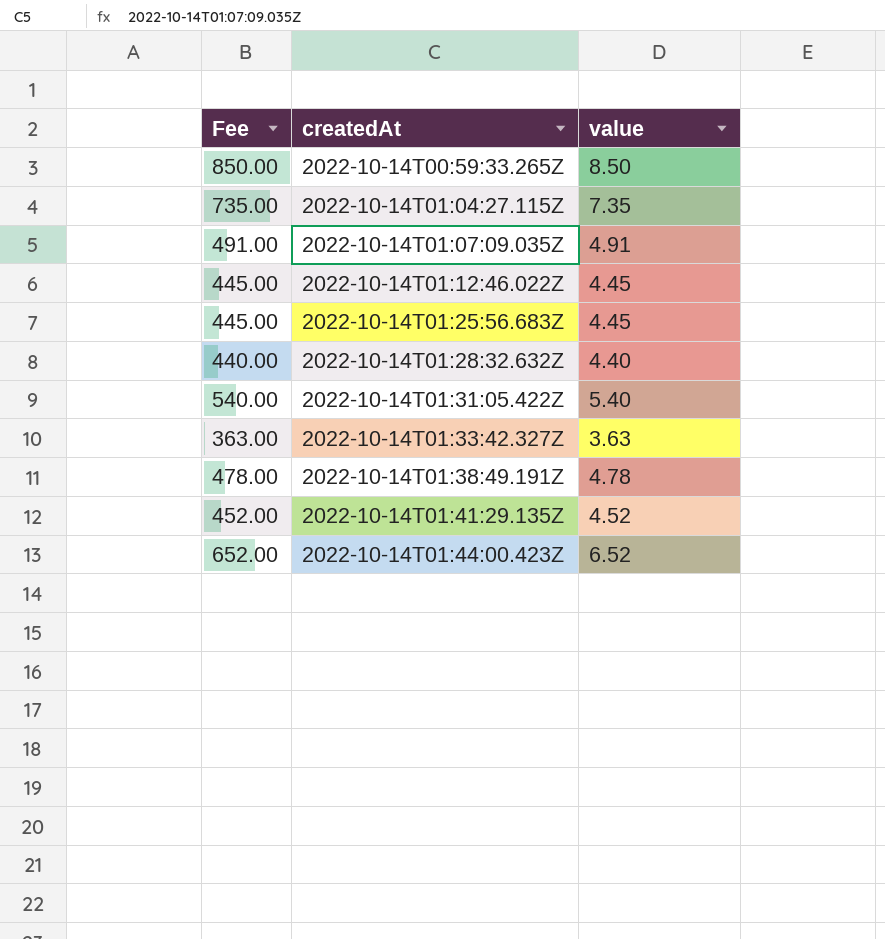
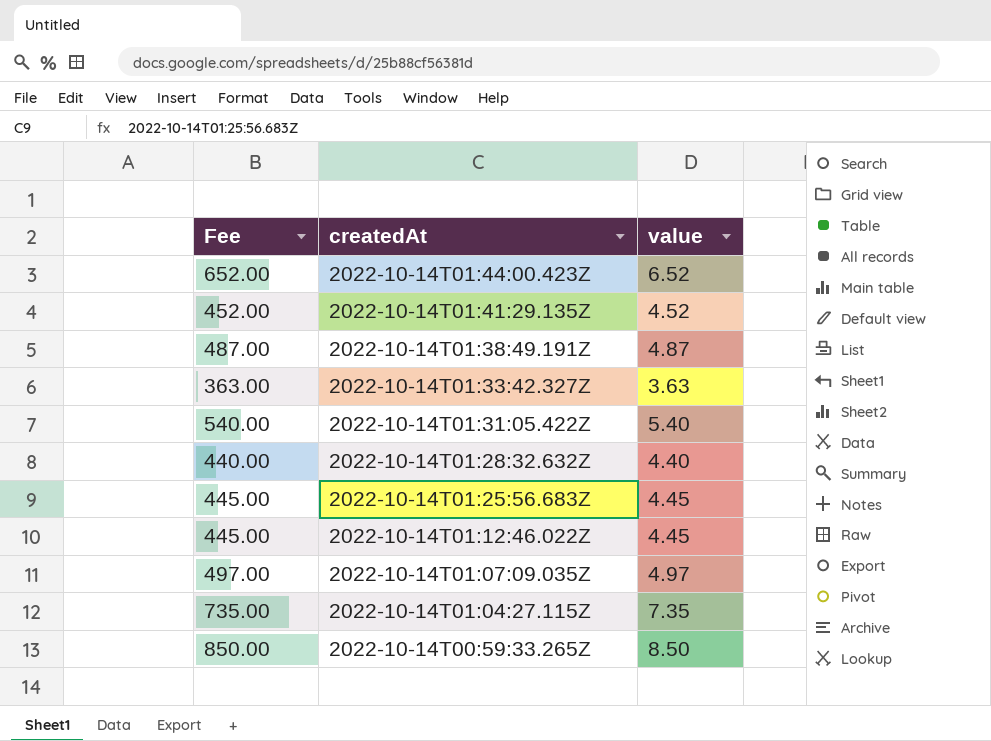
row order: createdAt ascending -> createdAt descending
2022-10-14T01:38:49.191Z | Fee: 478.00 -> 487.00
2022-10-14T01:38:49.191Z | value: 4.78 -> 4.87
2022-10-14T01:07:09.035Z | Fee: 491.00 -> 497.00
2022-10-14T01:07:09.035Z | value: 4.91 -> 4.97

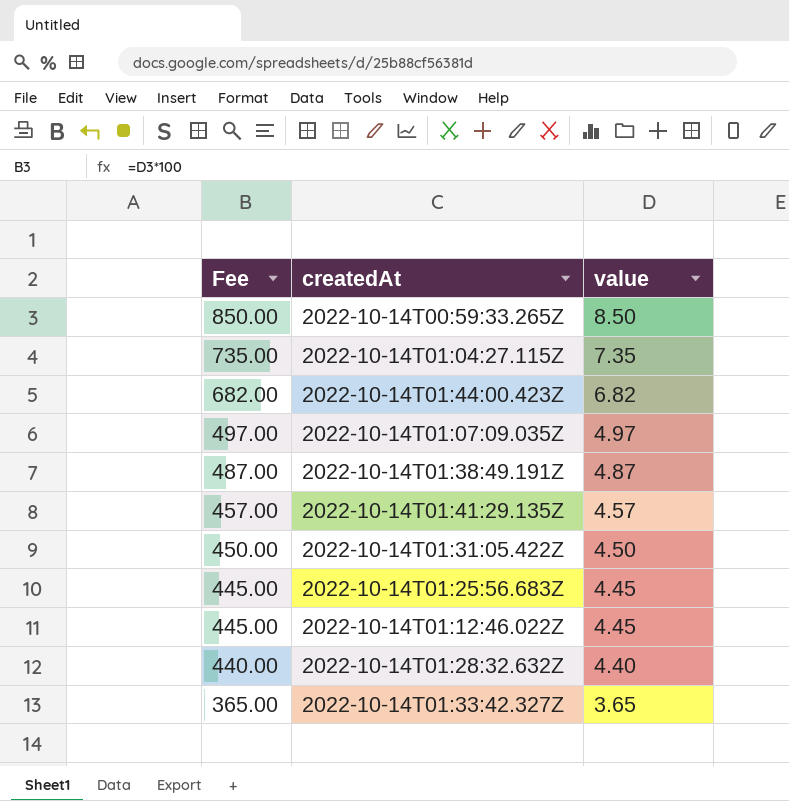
row order: createdAt descending -> Fee descending
2022-10-14T01:44:00.423Z | Fee: 652.00 -> 682.00
2022-10-14T01:44:00.423Z | value: 6.52 -> 6.82
2022-10-14T01:41:29.135Z | Fee: 452.00 -> 457.00
2022-10-14T01:41:29.135Z | value: 4.52 -> 4.57
2022-10-14T01:31:05.422Z | Fee: 540.00 -> 450.00
2022-10-14T01:31:05.422Z | value: 5.40 -> 4.50
2022-10-14T01:33:42.327Z | Fee: 363.00 -> 365.00
2022-10-14T01:33:42.327Z | value: 3.63 -> 3.65

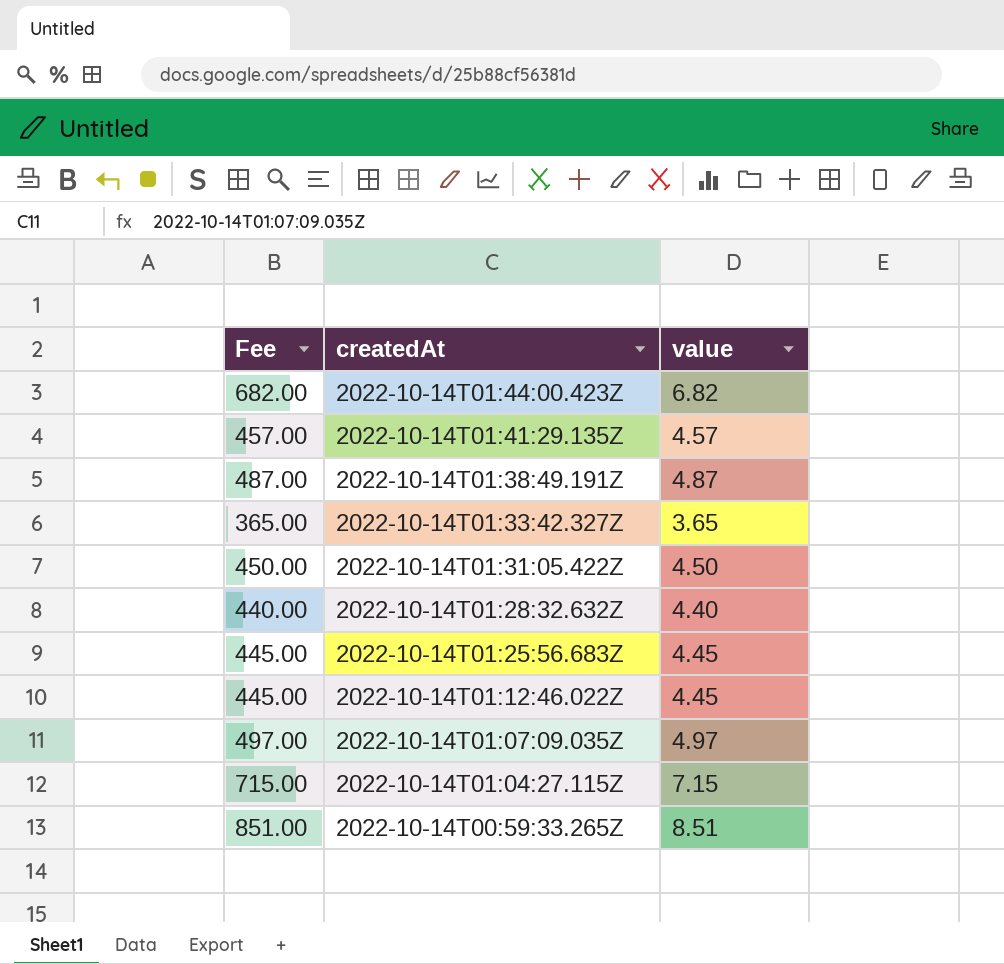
row order: Fee descending -> createdAt descending
2022-10-14T01:04:27.115Z | Fee: 735.00 -> 715.00
2022-10-14T01:04:27.115Z | value: 7.35 -> 7.15
2022-10-14T00:59:33.265Z | Fee: 850.00 -> 851.00
2022-10-14T00:59:33.265Z | value: 8.50 -> 8.51

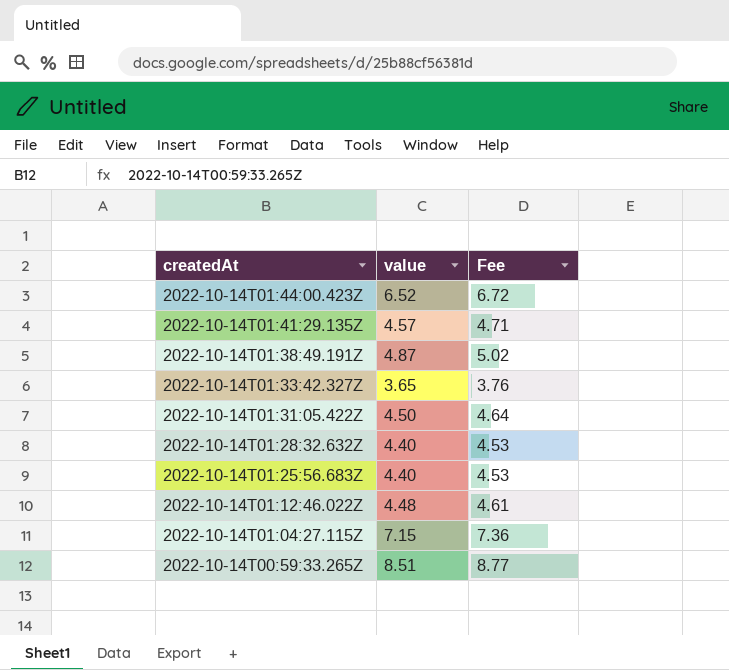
column Fee | formula: [value] * 100 -> [value] * 1.03
column Fee | position: 1 -> 3
row 2022-10-14T01:07:09.035Z: 497.00 | 4.97 -> none
2022-10-14T01:44:00.423Z | value: 6.82 -> 6.52
2022-10-14T01:25:56.683Z | value: 4.45 -> 4.40
2022-10-14T01:12:46.022Z | value: 4.45 -> 4.48

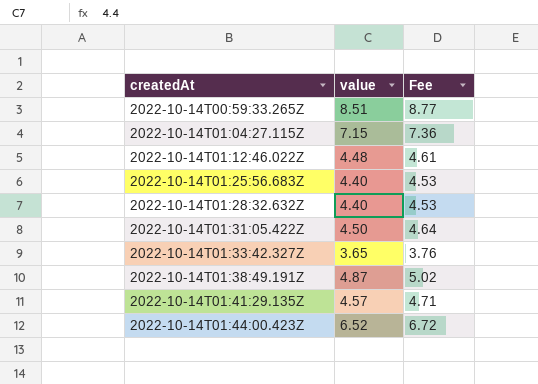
row order: createdAt descending -> createdAt ascending

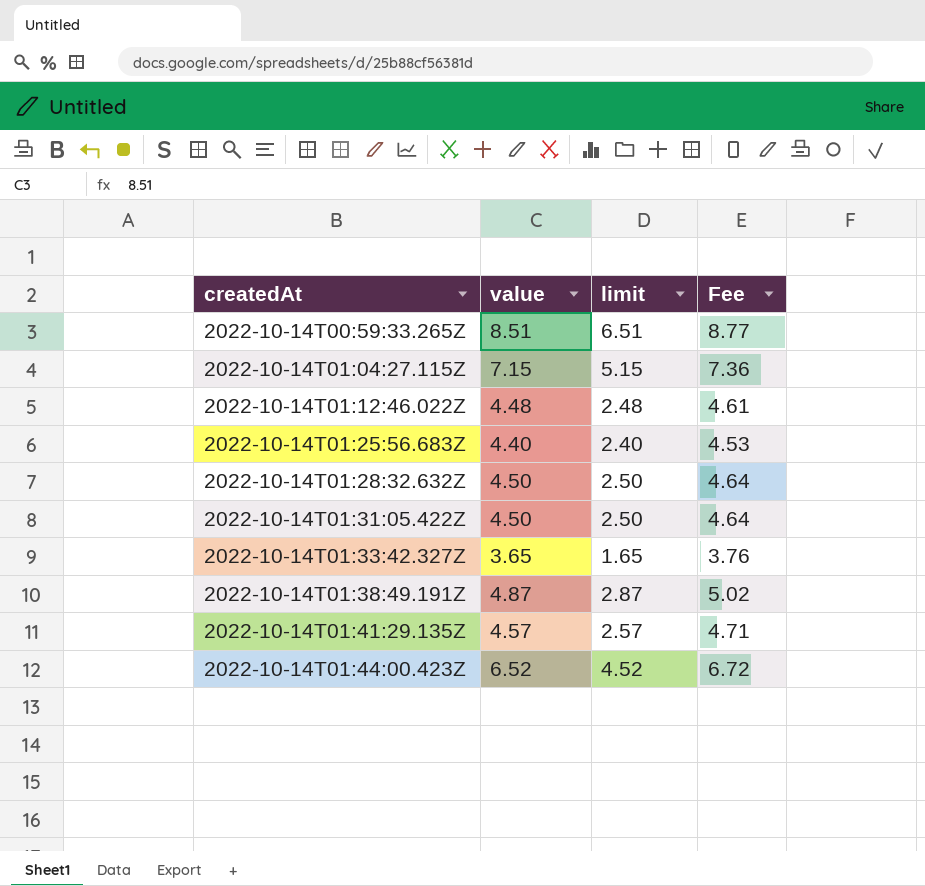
column limit | formula: none -> [value] - 2
2022-10-14T01:28:32.632Z | value: 4.40 -> 4.50
2022-10-14T01:28:32.632Z | Fee: 4.53 -> 4.64

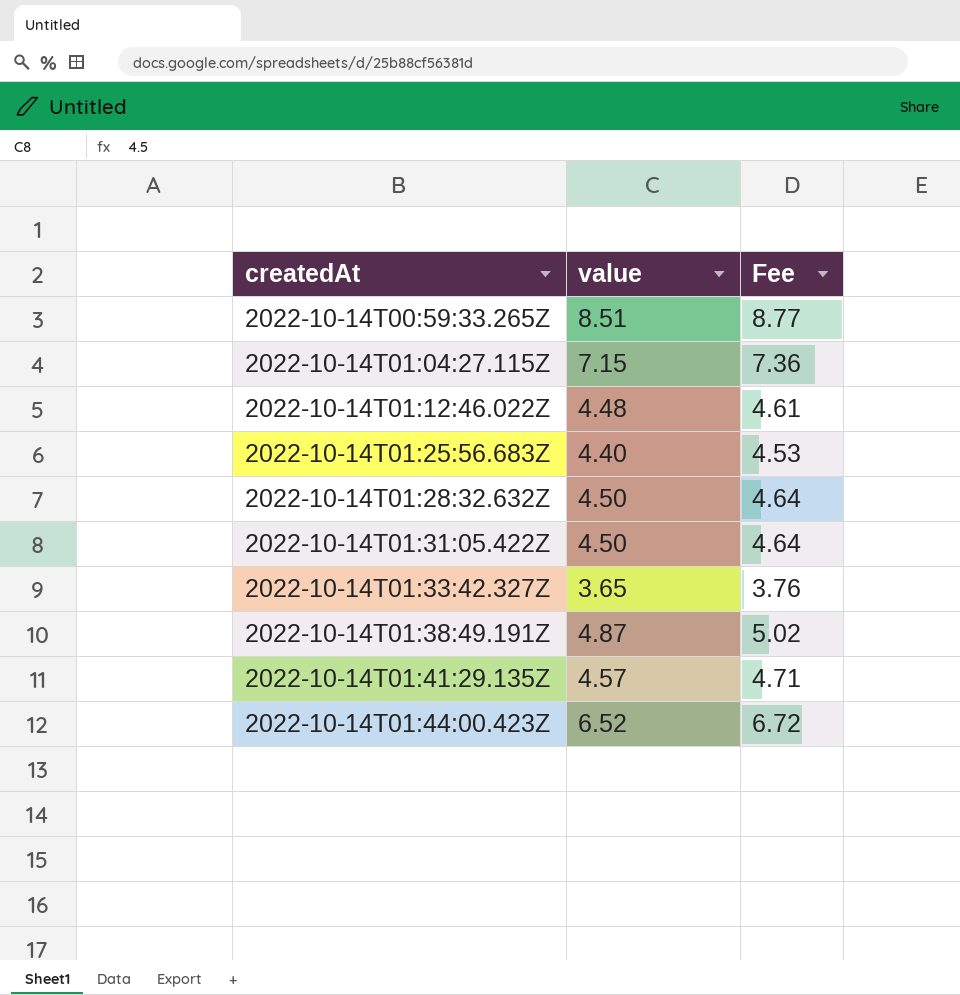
column limit | formula: [value] - 2 -> none

